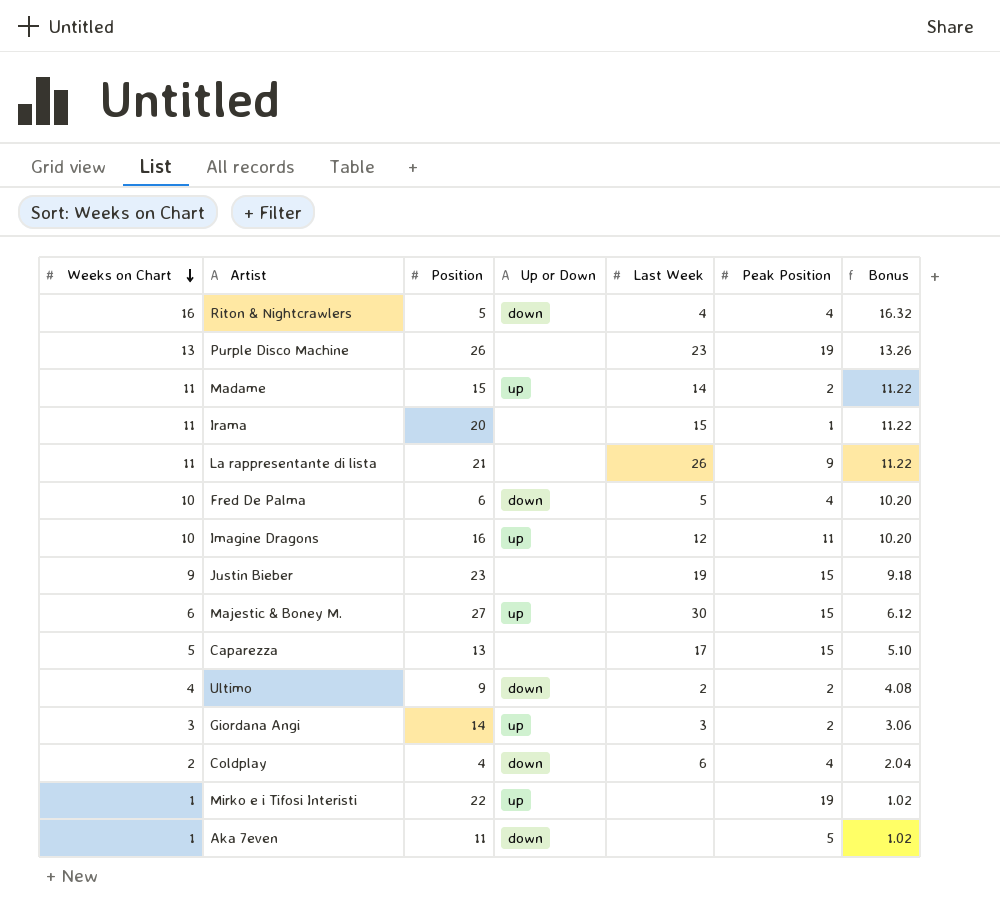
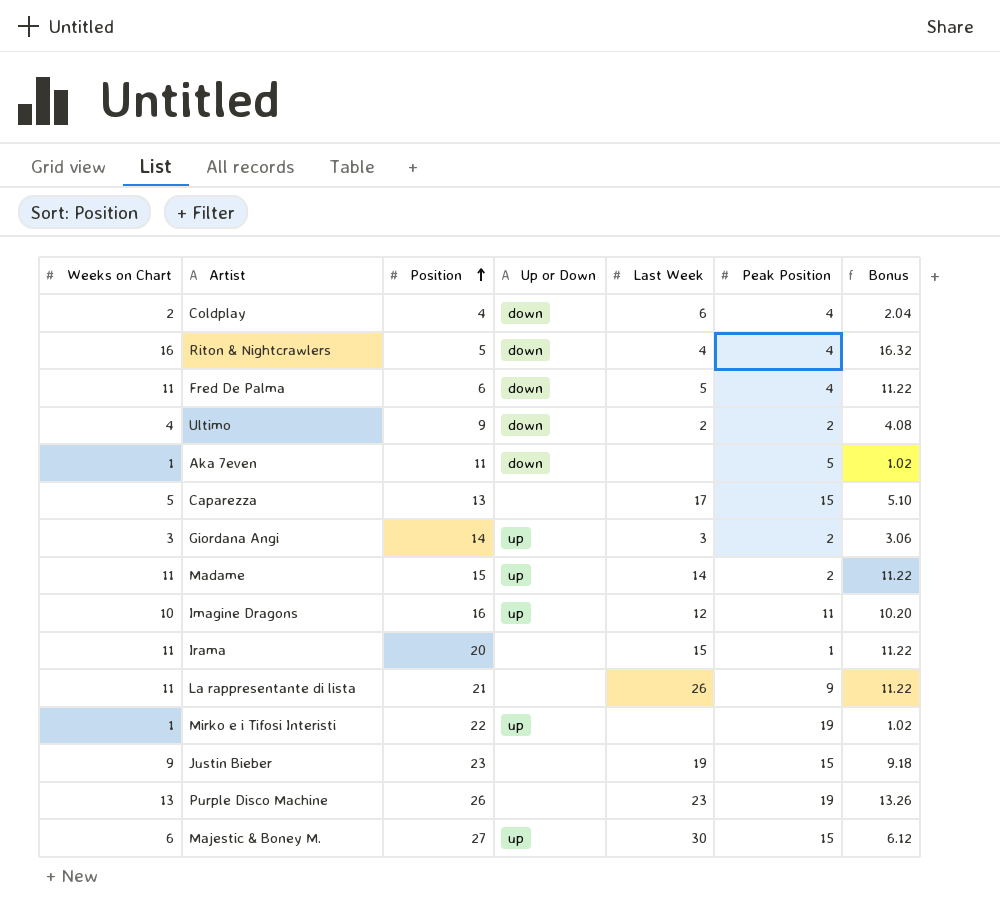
row order: Weeks on Chart descending -> Position ascending
Fred De Palma | Weeks on Chart: 10 -> 11
Fred De Palma | Bonus: 10.20 -> 11.22

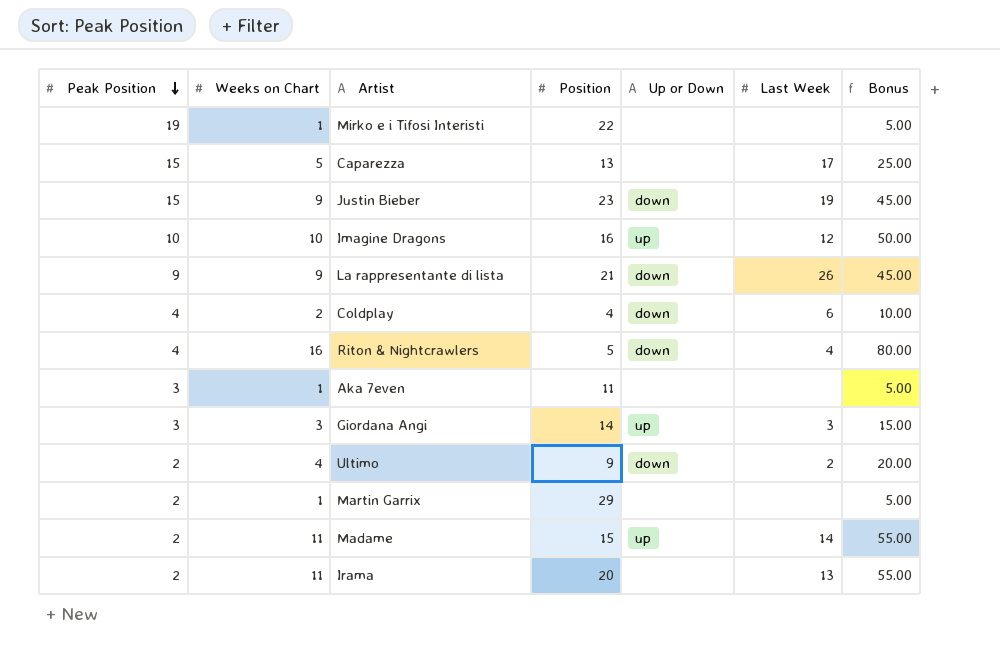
row order: Position ascending -> Peak Position descending
column Peak Position | position: 6 -> 1
column Bonus | formula: [Weeks on Chart] * 1.02 -> [Weeks on Chart] * 5
row Fred De Palma: 11 | 6 | down | 5 | 4 | 11.22 -> none
row Purple Disco Machine: 13 | 26 | none | 23 | 19 | 13.26 -> none
row Majestic & Boney M.: 6 | 27 | up | 30 | 15 | 6.12 -> none
Mirko e i Tifosi Interisti | Up or Down: up -> none
Justin Bieber | Up or Down: none -> down
Imagine Dragons | Peak Position: 11 -> 10
La rappresentante di lista | Weeks on Chart: 11 -> 9
La rappresentante di lista | Up or Down: none -> down
Aka 7even | Peak Position: 5 -> 3
Aka 7even | Up or Down: down -> none
Giordana Angi | Peak Position: 2 -> 3
row Martin Garrix: none -> 2 | 1 | 29 | none | none | 5.00
Irama | Peak Position: 1 -> 2
Irama | Last Week: 15 -> 13

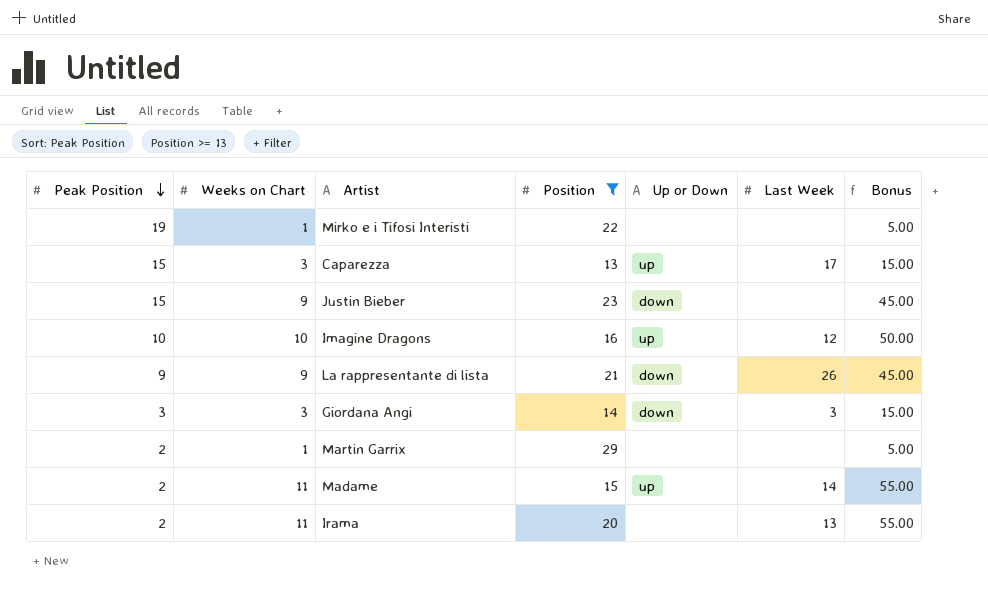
filter: none -> Position >= 13
Caparezza | Weeks on Chart: 5 -> 3
Caparezza | Up or Down: none -> up
Caparezza | Bonus: 25.00 -> 15.00
Justin Bieber | Last Week: 19 -> none
Giordana Angi | Up or Down: up -> down

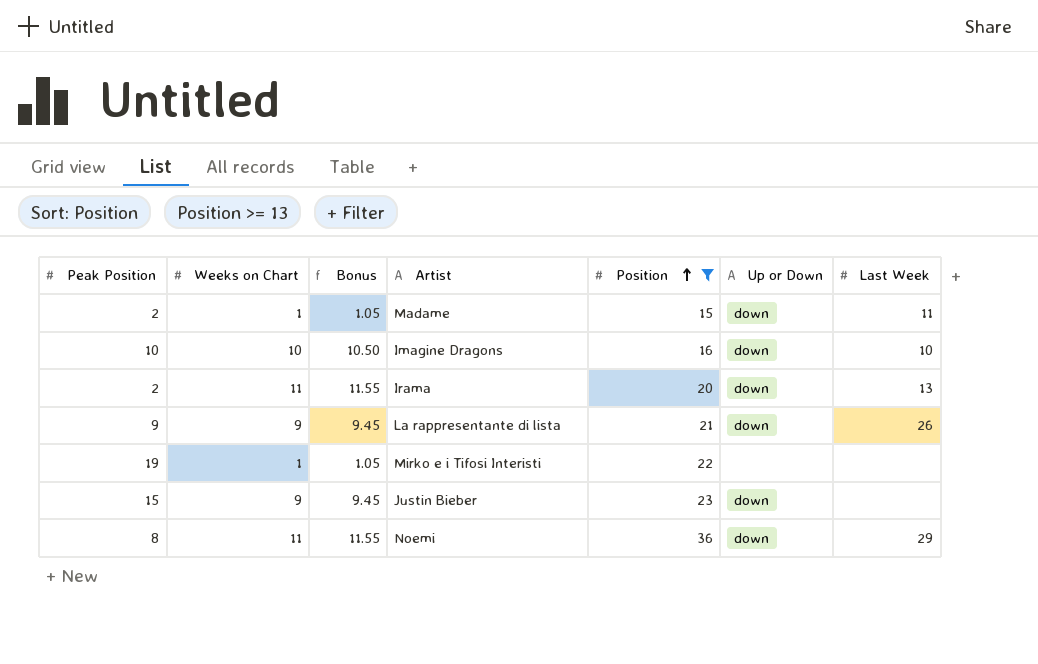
row order: Peak Position descending -> Position ascending
column Bonus | formula: [Weeks on Chart] * 5 -> [Weeks on Chart] * 1.05
column Bonus | position: 7 -> 3
row Caparezza: 15 | 3 | 13 | up | 17 | 15.00 -> none
row Giordana Angi: 3 | 3 | 14 | down | 3 | 15.00 -> none
row Martin Garrix: 2 | 1 | 29 | none | none | 5.00 -> none
Madame | Weeks on Chart: 11 -> 1
Madame | Up or Down: up -> down
Madame | Last Week: 14 -> 11
Imagine Dragons | Up or Down: up -> down
Imagine Dragons | Last Week: 12 -> 10
Irama | Up or Down: none -> down
row Noemi: none -> 8 | 11 | 11.55 | 36 | down | 29

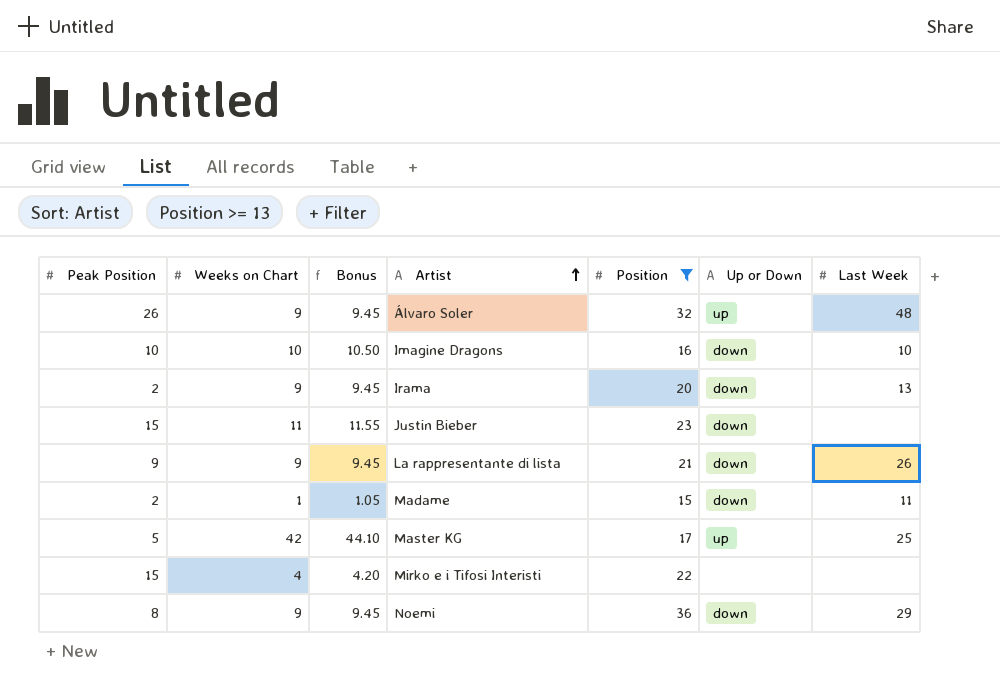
row order: Position ascending -> Artist ascending
row Álvaro Soler: none -> 26 | 9 | 9.45 | 32 | up | 48
Irama | Weeks on Chart: 11 -> 9
Irama | Bonus: 11.55 -> 9.45
Justin Bieber | Weeks on Chart: 9 -> 11
Justin Bieber | Bonus: 9.45 -> 11.55
row Master KG: none -> 5 | 42 | 44.10 | 17 | up | 25
Mirko e i Tifosi Interisti | Peak Position: 19 -> 15
Mirko e i Tifosi Interisti | Weeks on Chart: 1 -> 4
Mirko e i Tifosi Interisti | Bonus: 1.05 -> 4.20
Noemi | Weeks on Chart: 11 -> 9
Noemi | Bonus: 11.55 -> 9.45

